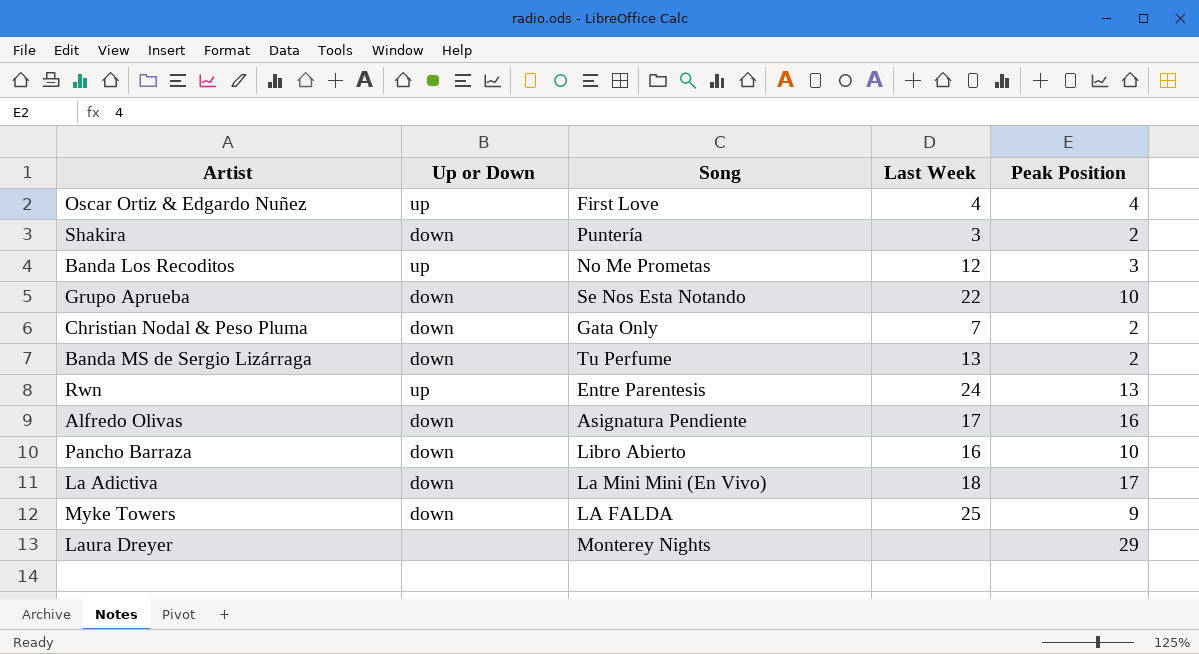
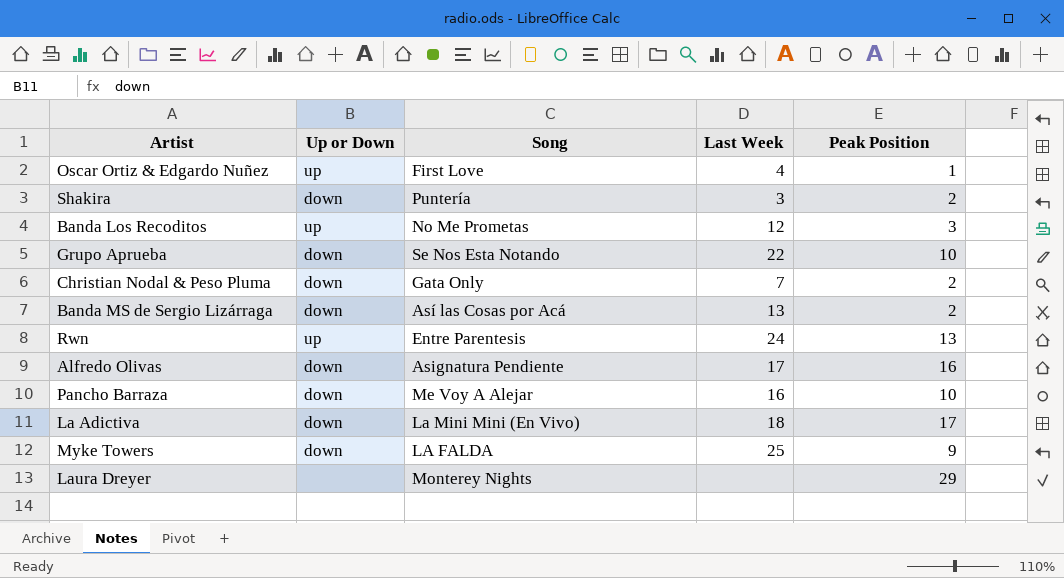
Oscar Ortiz & Edgardo Nuñez | Peak Position: 4 -> 1
Banda MS de Sergio Lizárraga | Song: Tu Perfume -> Así las Cosas por Acá
Pancho Barraza | Song: Libro Abierto -> Me Voy A Alejar

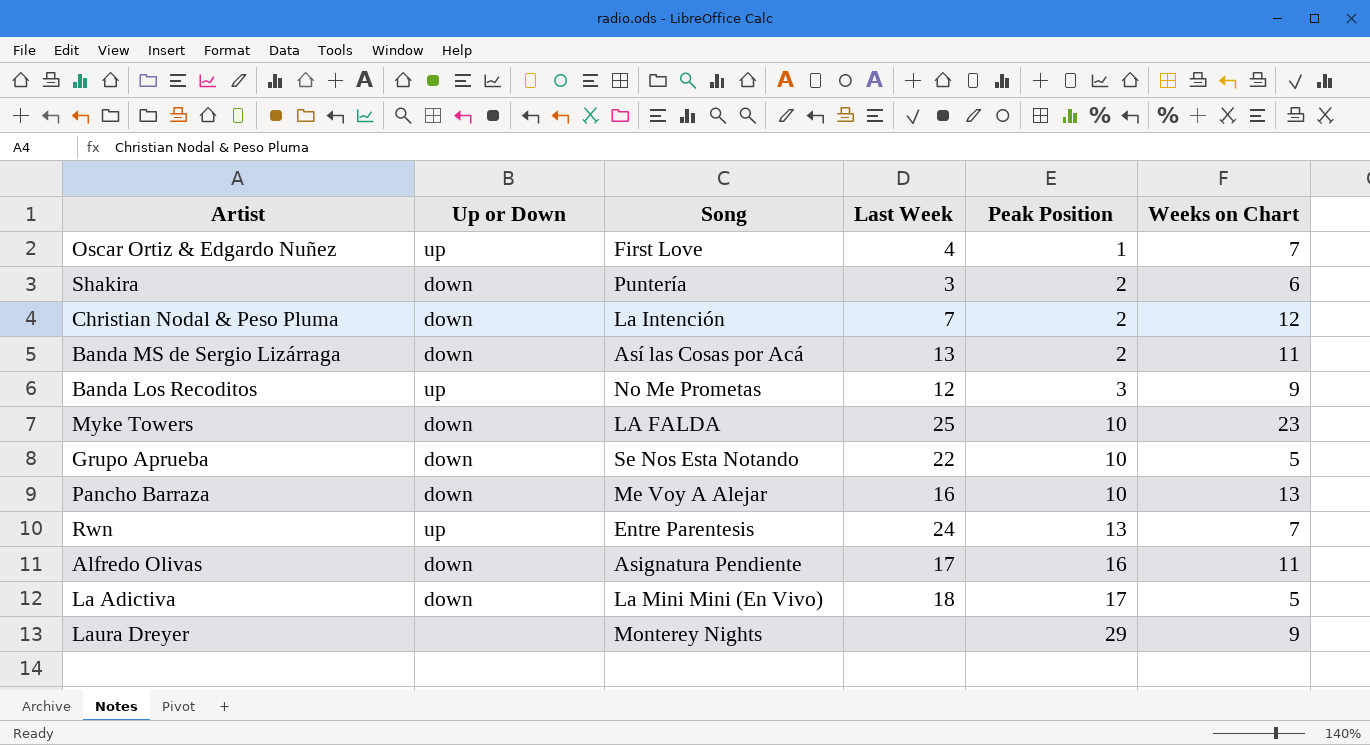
row order: none -> Peak Position ascending
column Weeks on Chart | position: none -> 6
Christian Nodal & Peso Pluma | Song: Gata Only -> La Intención
Myke Towers | Peak Position: 9 -> 10

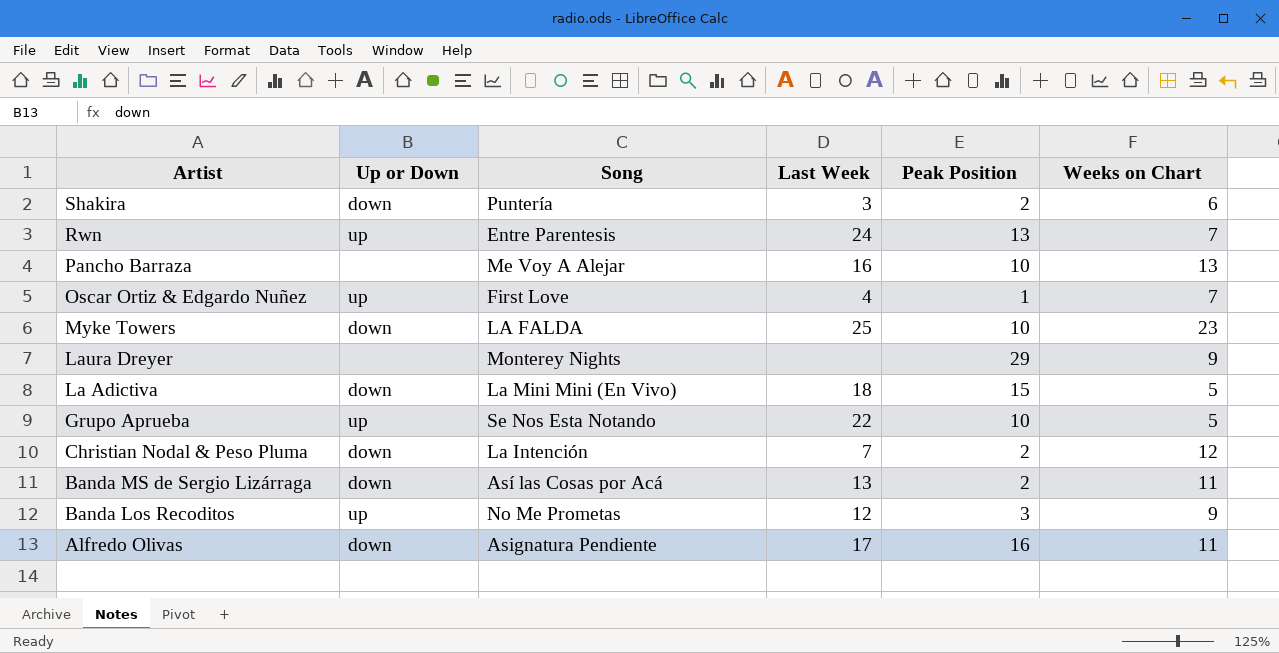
row order: Peak Position ascending -> Artist descending
Pancho Barraza | Up or Down: down -> none
La Adictiva | Peak Position: 17 -> 15
Grupo Aprueba | Up or Down: down -> up

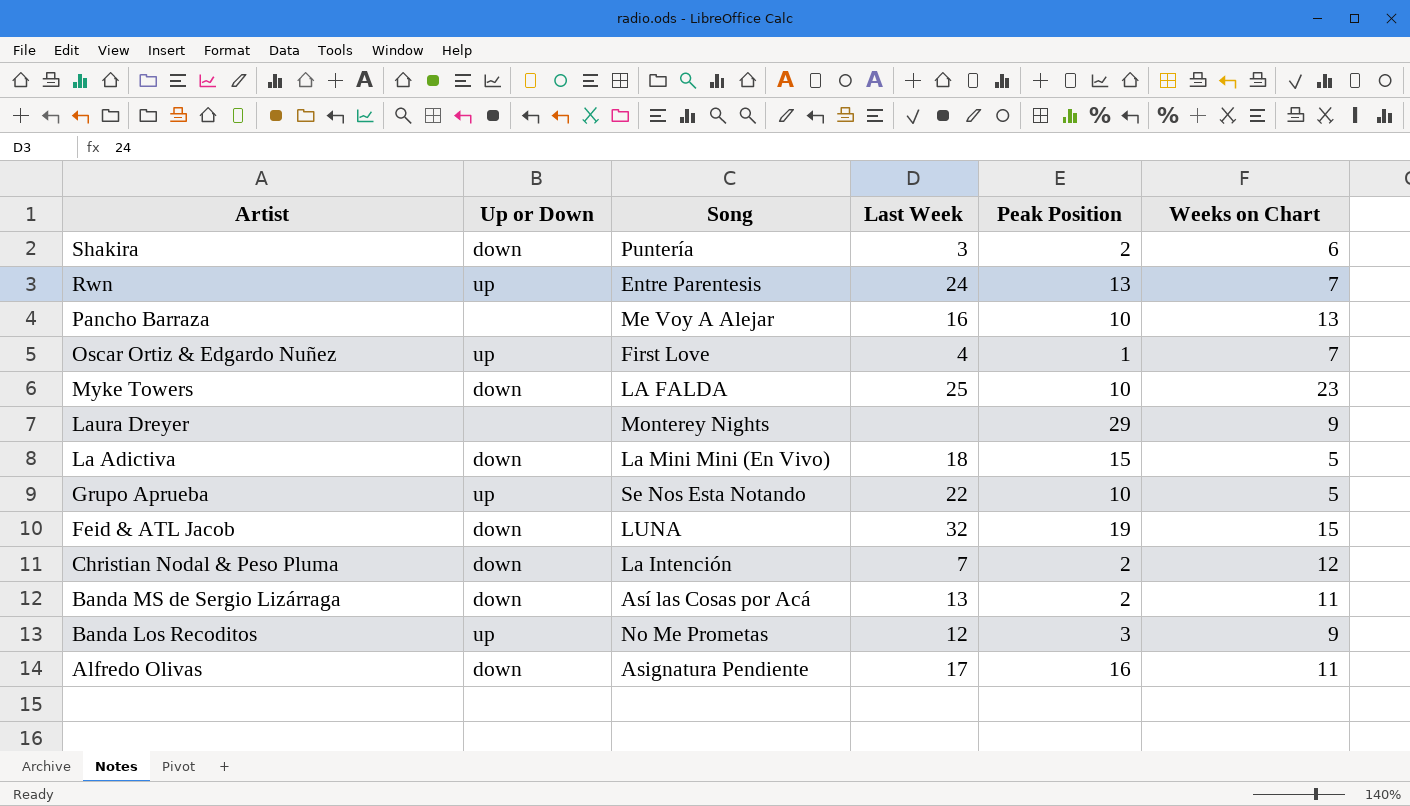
row Feid & ATL Jacob: none -> down | LUNA | 32 | 19 | 15

